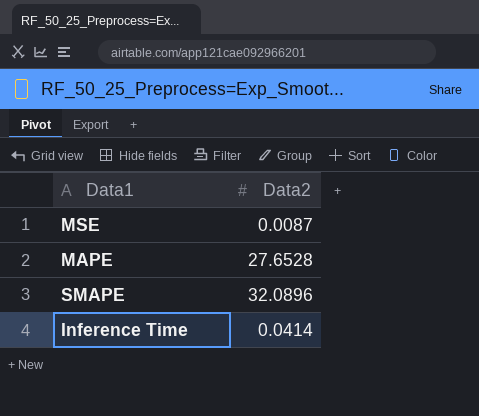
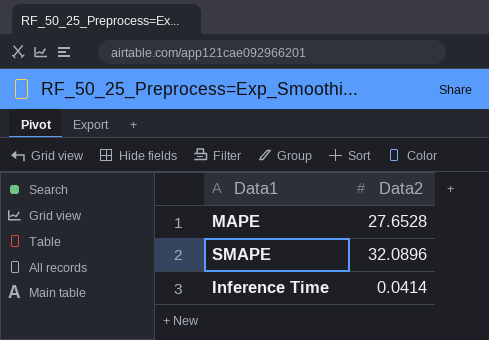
row MSE: 0.0087 -> none

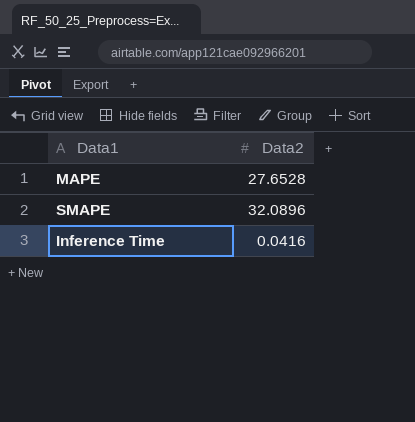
Inference Time | Data2: 0.0414 -> 0.0416

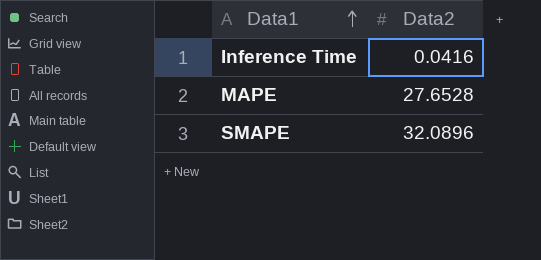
row order: none -> Data1 ascending

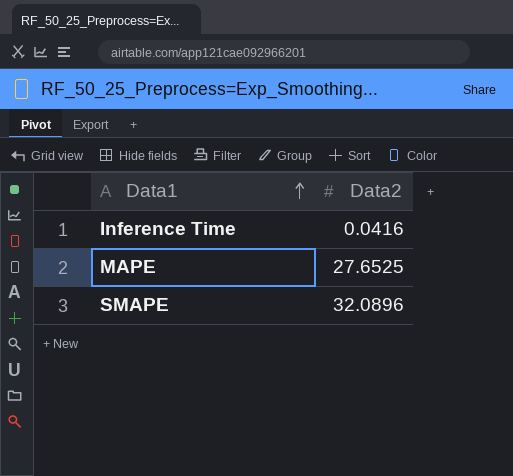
MAPE | Data2: 27.6528 -> 27.6525

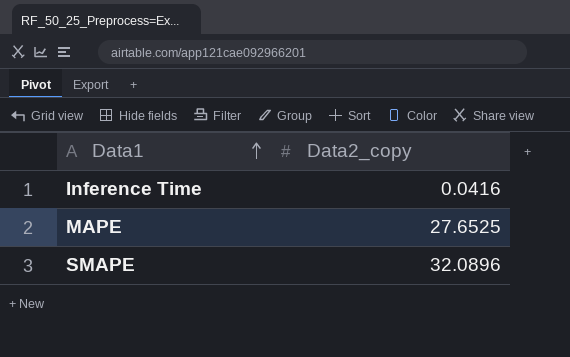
column name: Data2 -> Data2_copy

